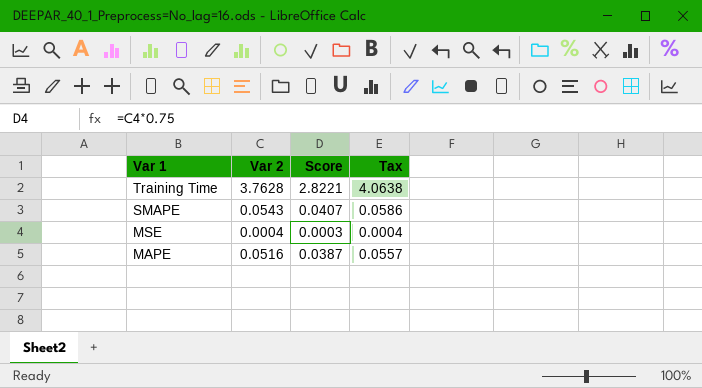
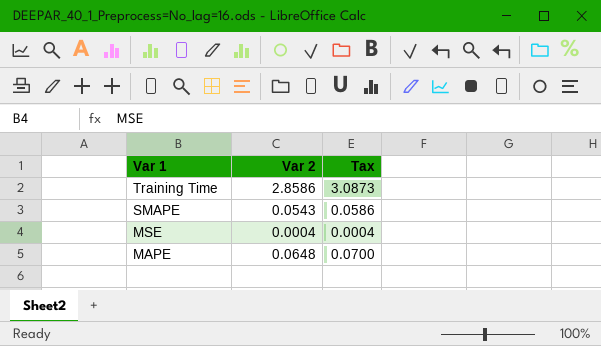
column Score | formula: [Var 2] * 0.75 -> none
Training Time | Var 2: 3.7628 -> 2.8586
Training Time | Tax: 4.0638 -> 3.0873
MAPE | Var 2: 0.0516 -> 0.0648
MAPE | Tax: 0.0557 -> 0.0700

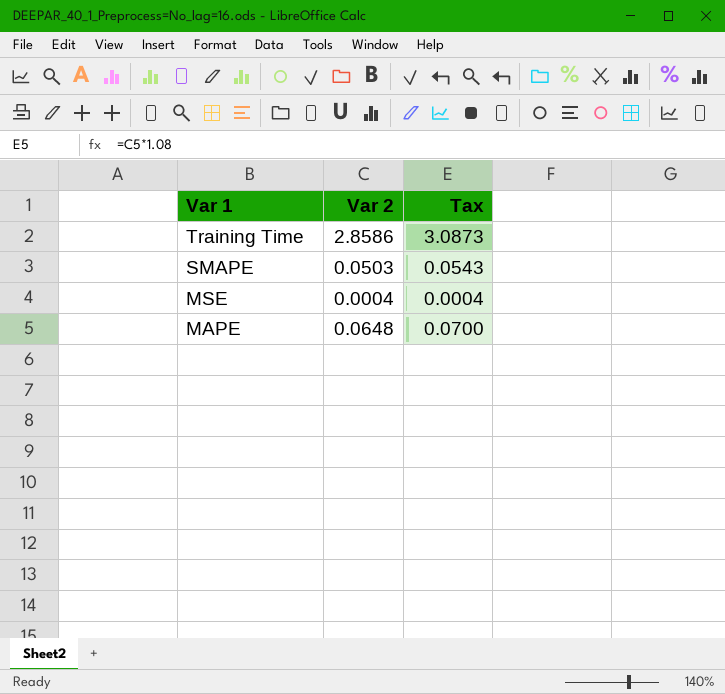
SMAPE | Var 2: 0.0543 -> 0.0503
SMAPE | Tax: 0.0586 -> 0.0543

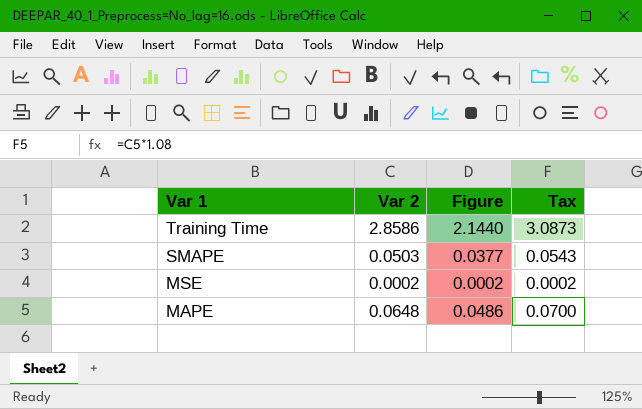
column Figure | formula: none -> [Var 2] * 0.75
MSE | Var 2: 0.0004 -> 0.0002
MSE | Tax: 0.0004 -> 0.0002

